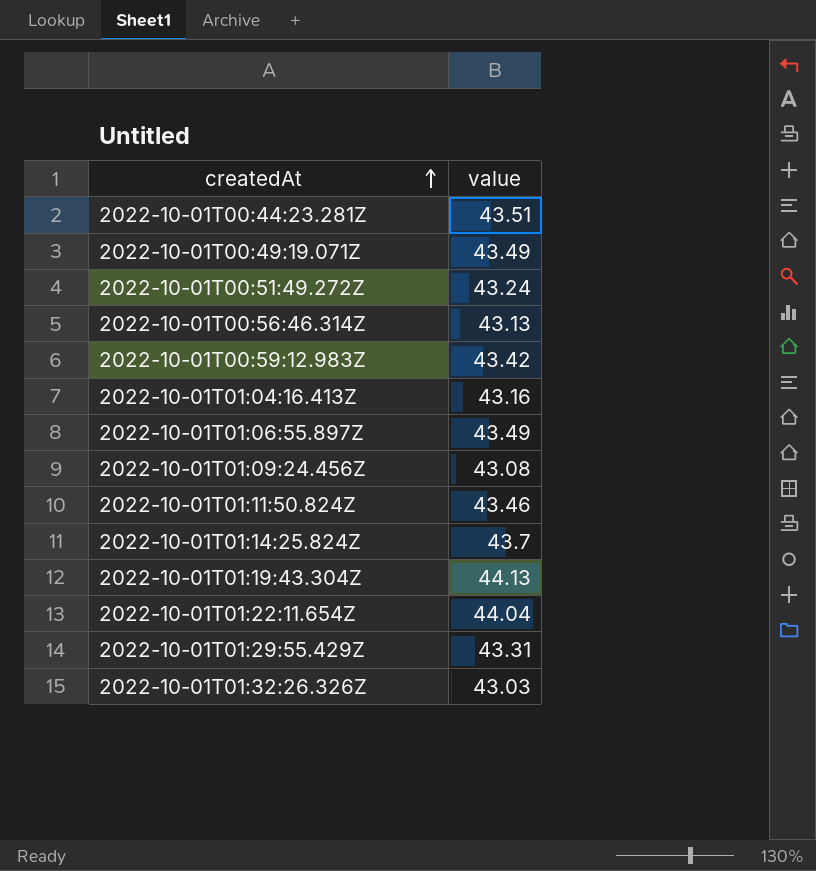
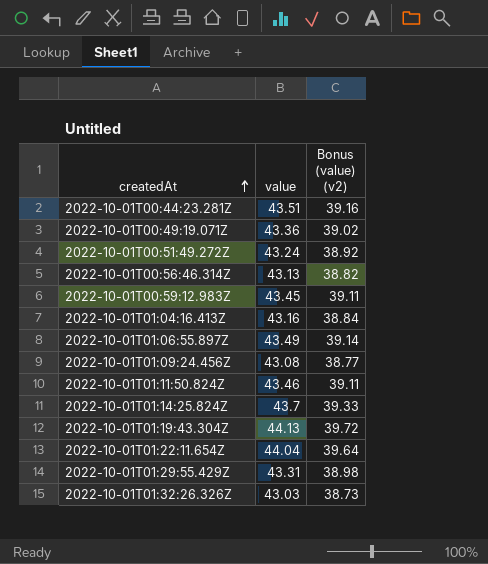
column Bonus (value) (v2) | formula: none -> [value] * 0.9
2022-10-01T00:49:19.071Z | value: 43.49 -> 43.36
2022-10-01T00:59:12.983Z | value: 43.42 -> 43.45

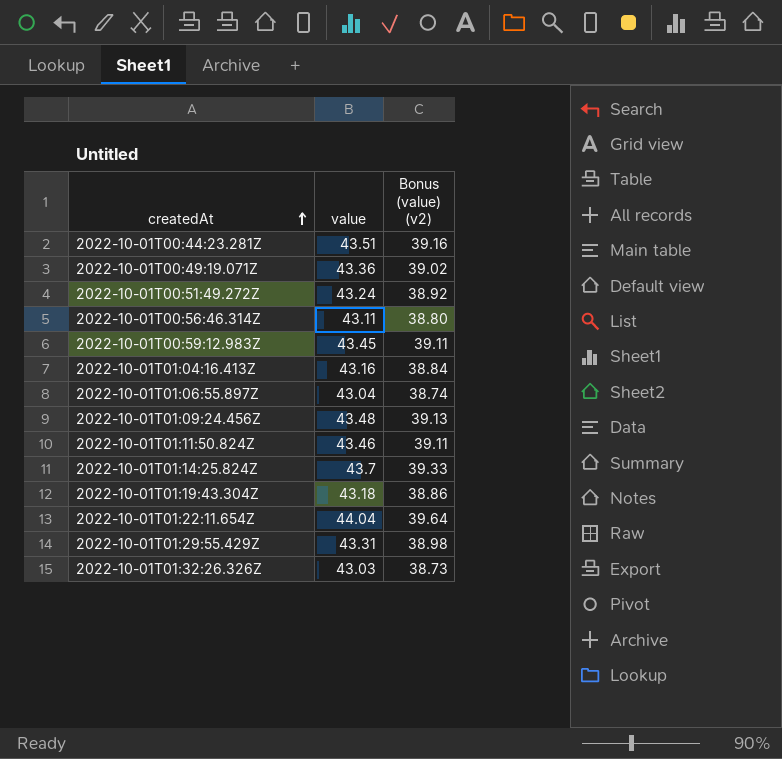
2022-10-01T00:56:46.314Z | value: 43.13 -> 43.11
2022-10-01T00:56:46.314Z | Bonus (value) (v2): 38.82 -> 38.80
2022-10-01T01:06:55.897Z | value: 43.49 -> 43.04
2022-10-01T01:06:55.897Z | Bonus (value) (v2): 39.14 -> 38.74
2022-10-01T01:09:24.456Z | value: 43.08 -> 43.48
2022-10-01T01:09:24.456Z | Bonus (value) (v2): 38.77 -> 39.13
2022-10-01T01:19:43.304Z | value: 44.13 -> 43.18
2022-10-01T01:19:43.304Z | Bonus (value) (v2): 39.72 -> 38.86

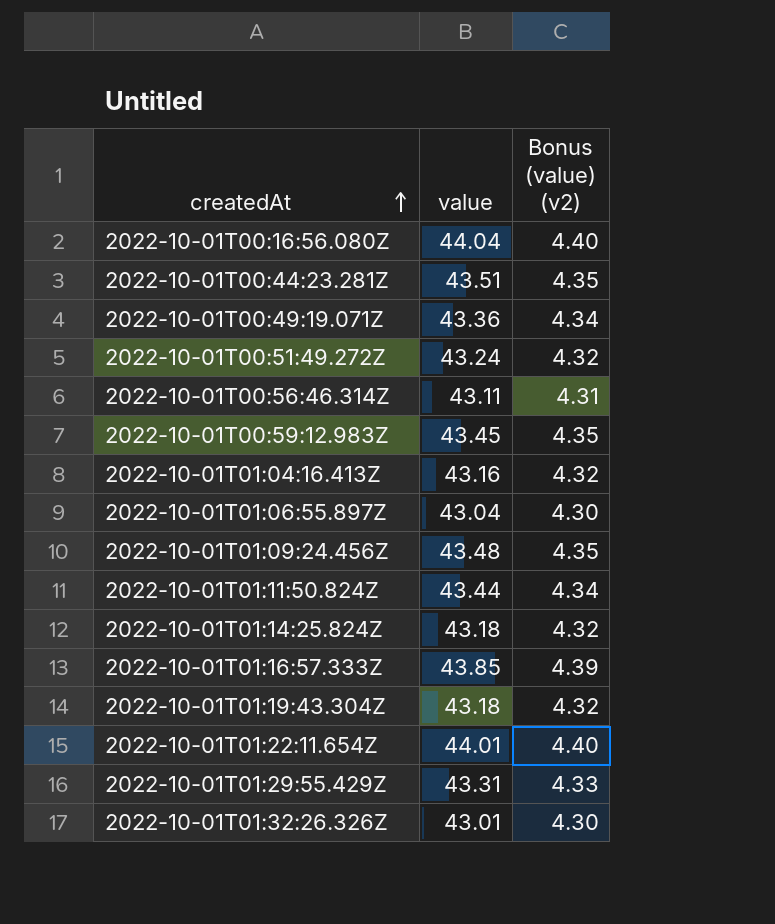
column Bonus (value) (v2) | formula: [value] * 0.9 -> [value] * 0.1
row 2022-10-01T00:16:56.080Z: none -> 44.04 | 4.40
2022-10-01T01:11:50.824Z | value: 43.46 -> 43.44
2022-10-01T01:14:25.824Z | value: 43.7 -> 43.18
row 2022-10-01T01:16:57.333Z: none -> 43.85 | 4.39
2022-10-01T01:22:11.654Z | value: 44.04 -> 44.01
2022-10-01T01:32:26.326Z | value: 43.03 -> 43.01

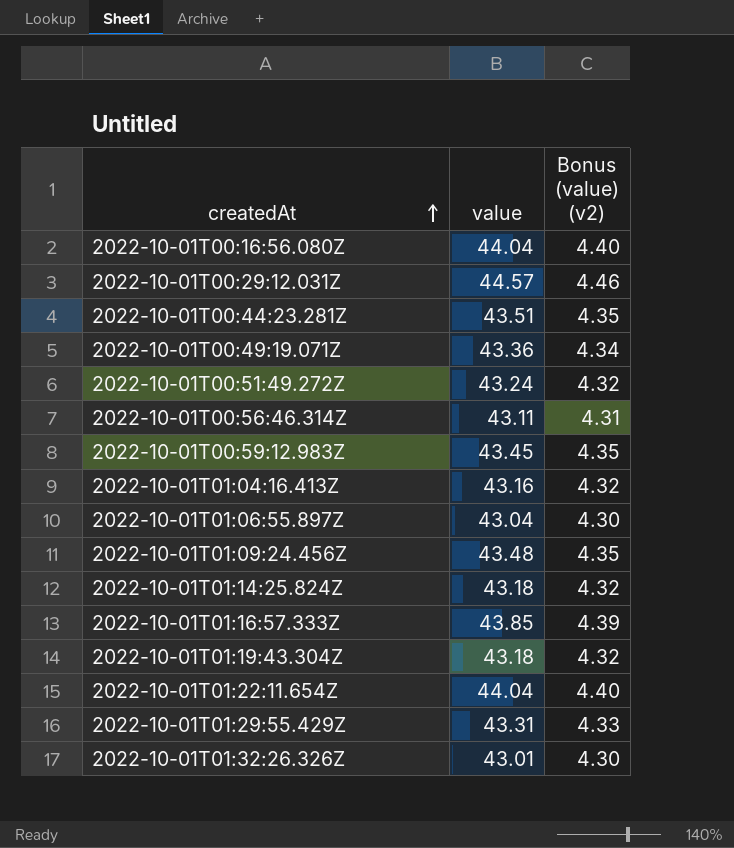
row 2022-10-01T01:11:50.824Z: 43.44 | 4.34 -> none
row 2022-10-01T00:29:12.031Z: none -> 44.57 | 4.46
2022-10-01T01:22:11.654Z | value: 44.01 -> 44.04

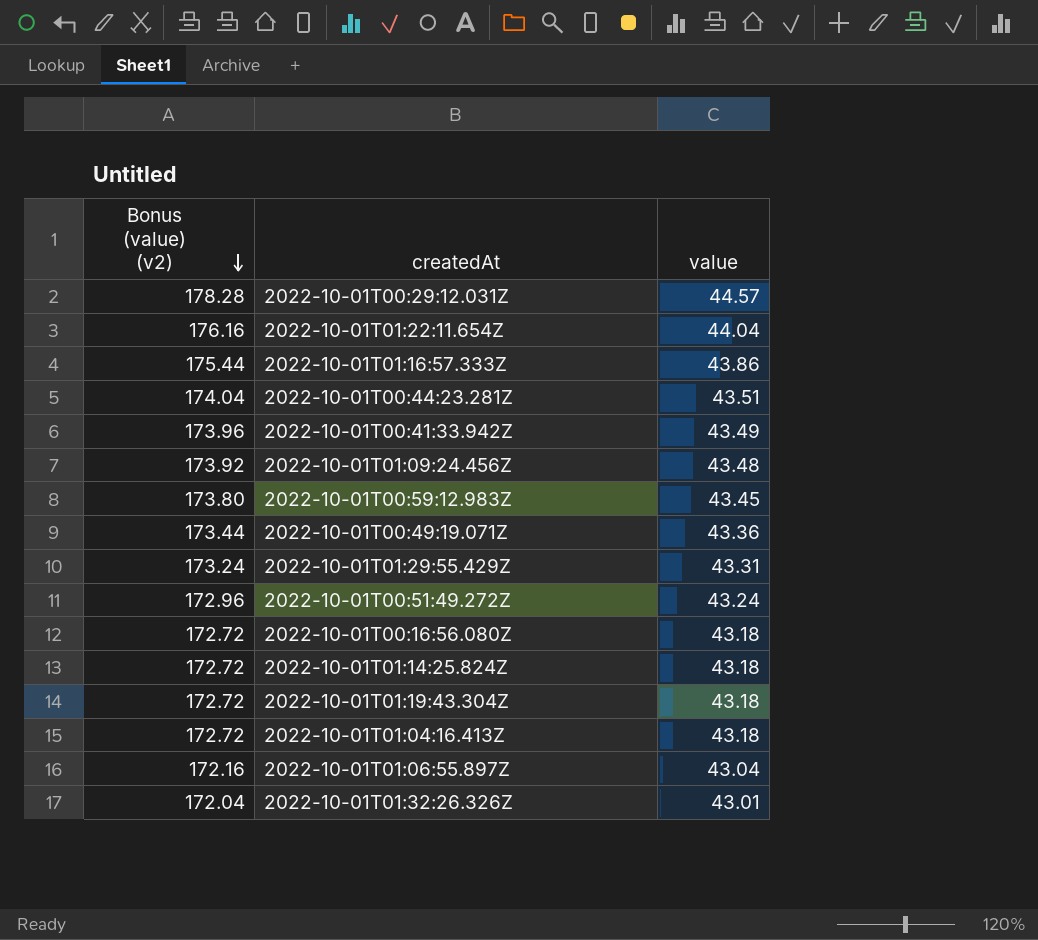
row order: createdAt ascending -> Bonus (value) (v2) descending
column Bonus (value) (v2) | formula: [value] * 0.1 -> [value] * 4
column Bonus (value) (v2) | position: 3 -> 1
row 2022-10-01T00:56:46.314Z: 43.11 | 4.31 -> none
2022-10-01T01:16:57.333Z | value: 43.85 -> 43.86
row 2022-10-01T00:41:33.942Z: none -> 173.96 | 43.49
2022-10-01T00:16:56.080Z | value: 44.04 -> 43.18
2022-10-01T01:04:16.413Z | value: 43.16 -> 43.18

